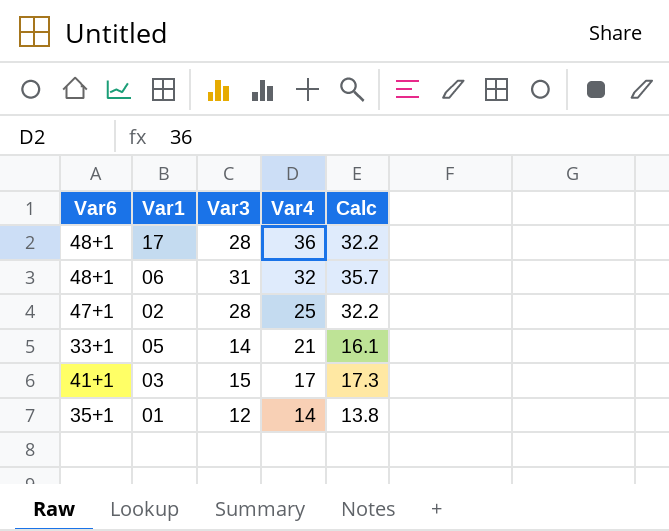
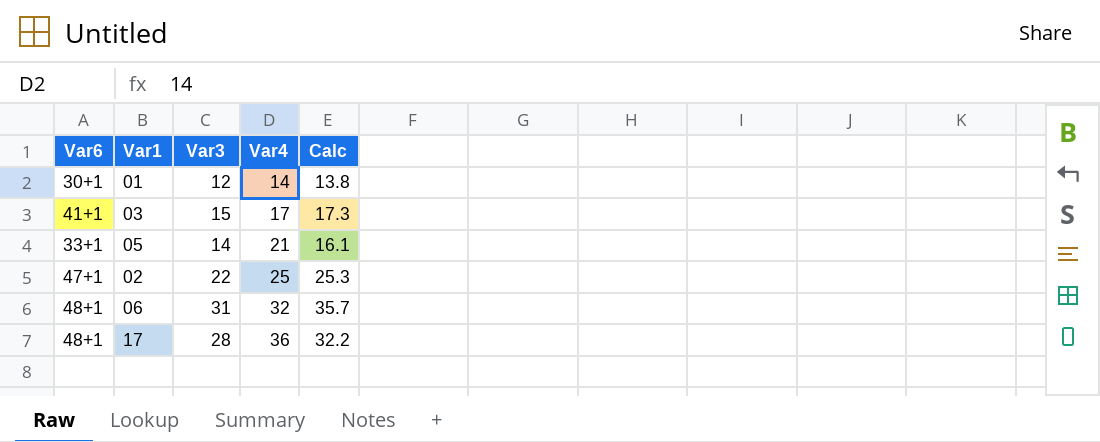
row order: Var4 descending -> Var4 ascending
01 | Var6: 35+1 -> 30+1
02 | Var3: 28 -> 22
02 | Calc: 32.2 -> 25.3

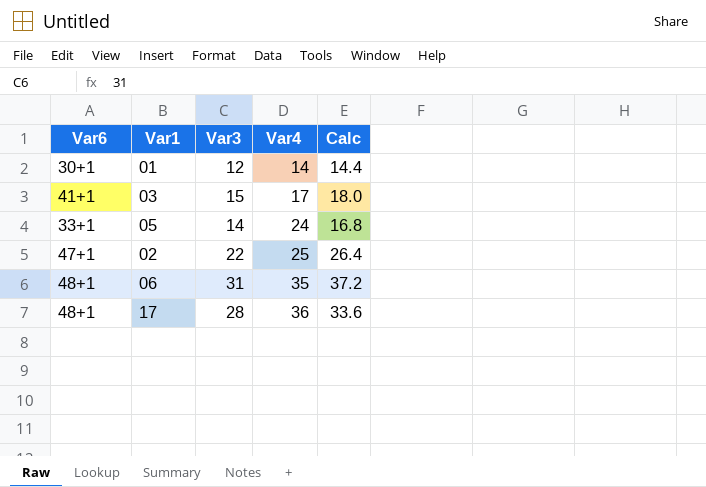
column Calc | formula: [Var3] * 1.15 -> [Var3] * 1.2
05 | Var4: 21 -> 24
06 | Var4: 32 -> 35

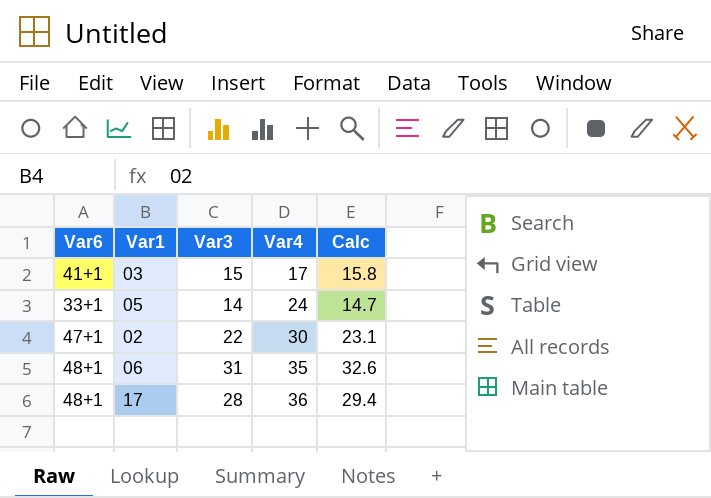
column Calc | formula: [Var3] * 1.2 -> [Var3] * 1.05
row 01: 30+1 | 12 | 14 | 14.4 -> none
02 | Var4: 25 -> 30

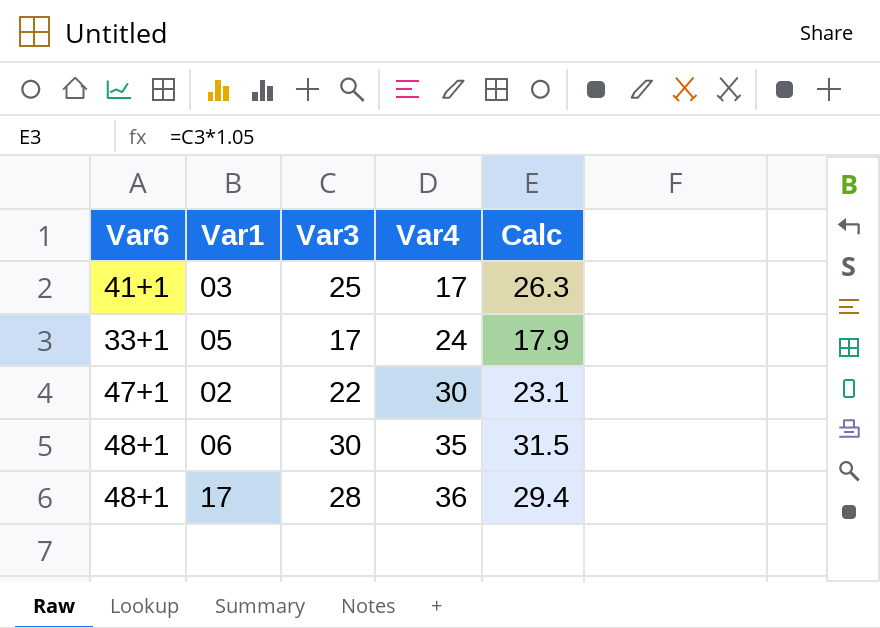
03 | Var3: 15 -> 25
03 | Calc: 15.8 -> 26.3
05 | Var3: 14 -> 17
05 | Calc: 14.7 -> 17.9
06 | Var3: 31 -> 30
06 | Calc: 32.6 -> 31.5

